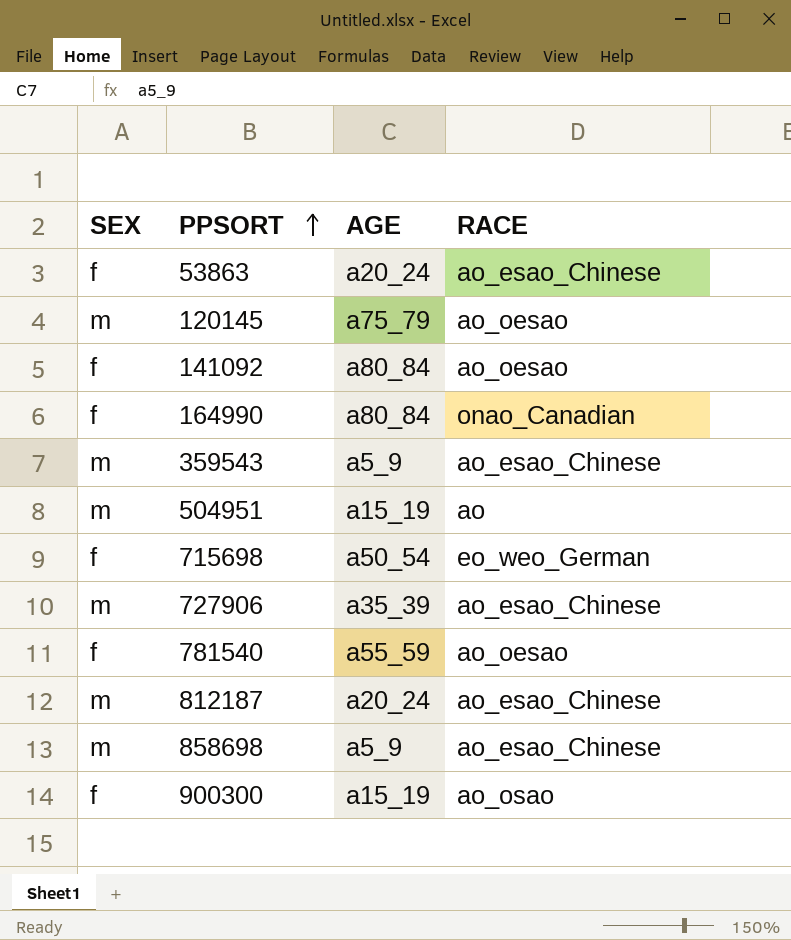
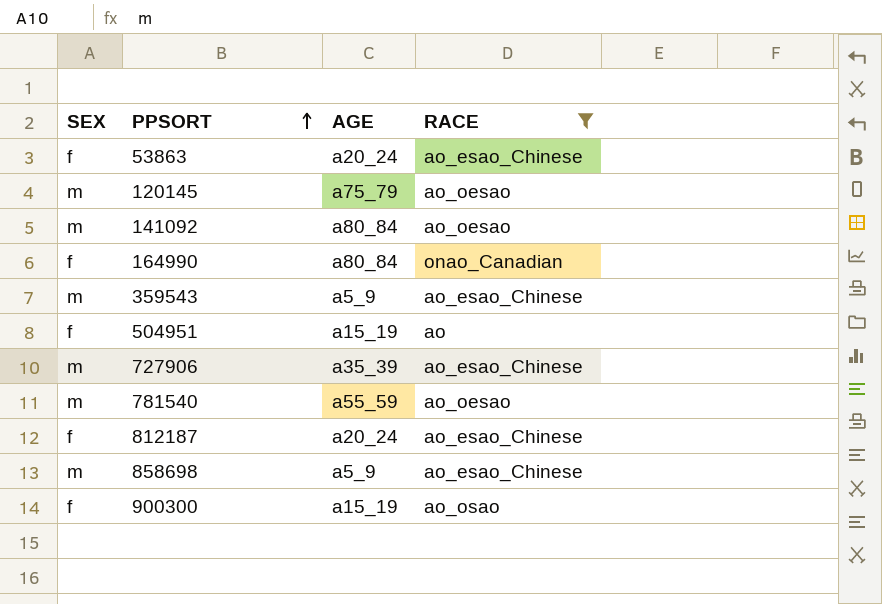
filter: none -> RACE != eo_weo_German
141092 | SEX: f -> m
504951 | SEX: m -> f
781540 | SEX: f -> m
812187 | SEX: m -> f

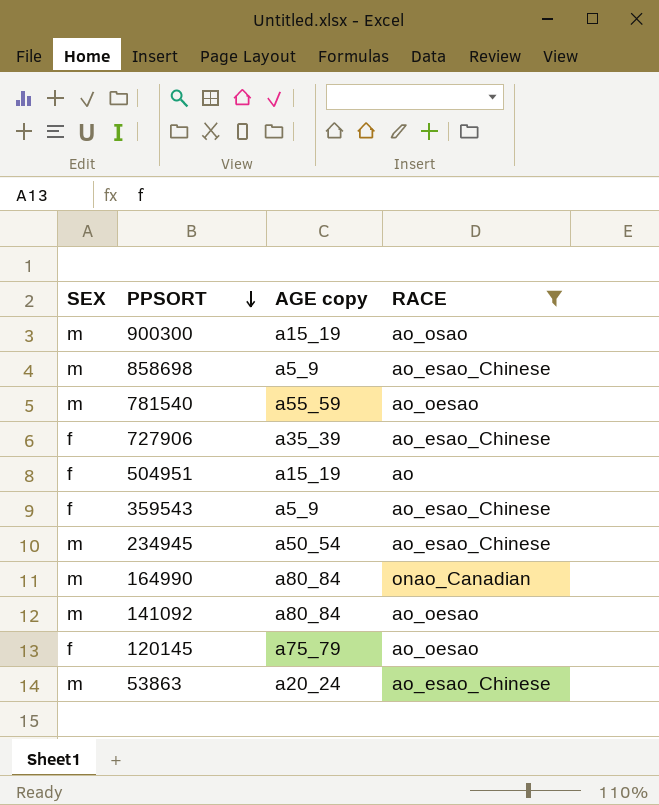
row order: PPSORT ascending -> PPSORT descending
column name: AGE -> AGE copy
row 812187: f | a20_24 | ao_esao_Chinese -> none
900300 | SEX: f -> m
727906 | SEX: m -> f
359543 | SEX: m -> f
row 234945: none -> m | a50_54 | ao_esao_Chinese
164990 | SEX: f -> m
120145 | SEX: m -> f
53863 | SEX: f -> m

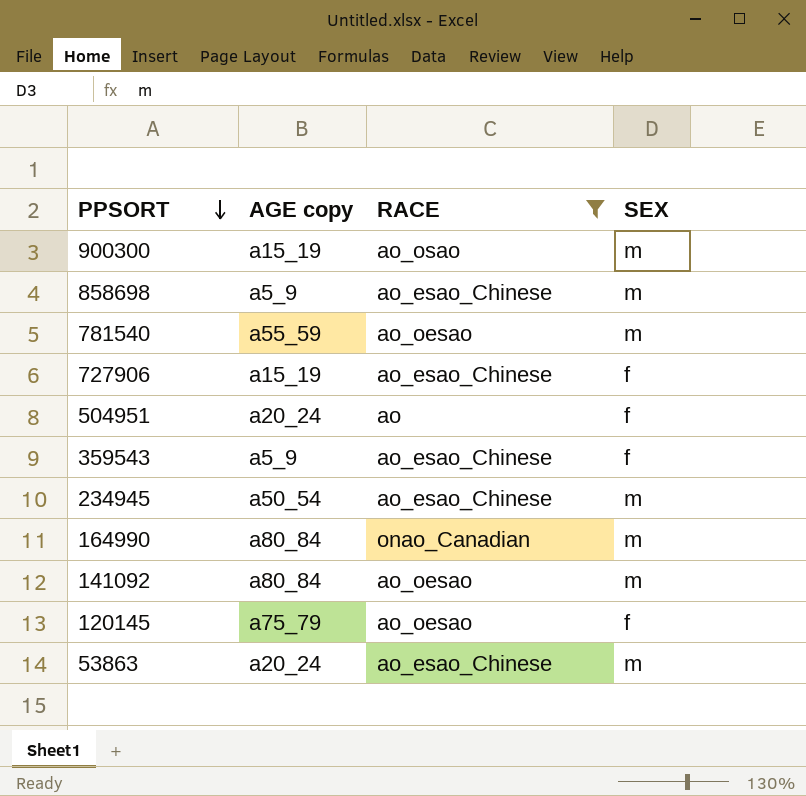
column SEX | position: 1 -> 4
727906 | AGE copy: a35_39 -> a15_19
504951 | AGE copy: a15_19 -> a20_24

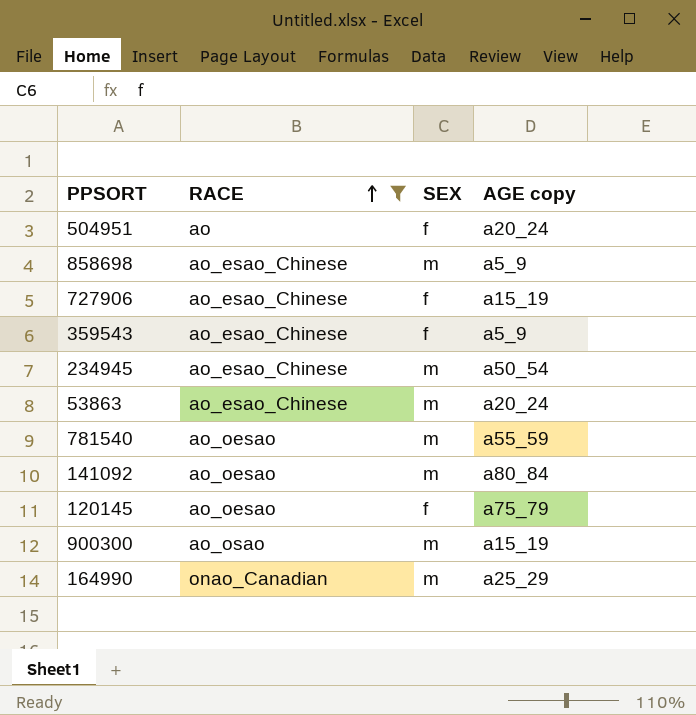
row order: PPSORT descending -> RACE ascending
column AGE copy | position: 2 -> 4
164990 | AGE copy: a80_84 -> a25_29

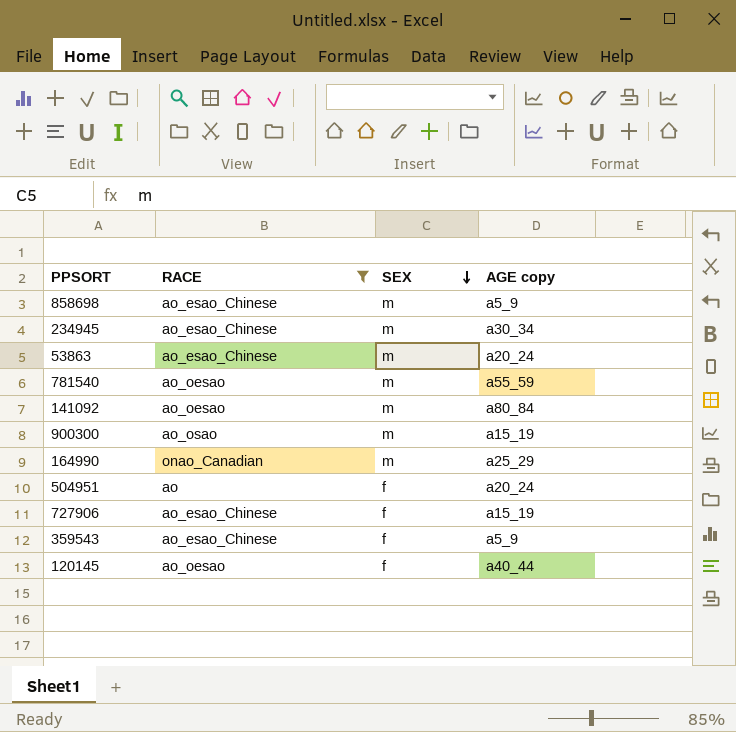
row order: RACE ascending -> SEX descending
234945 | AGE copy: a50_54 -> a30_34
120145 | AGE copy: a75_79 -> a40_44

